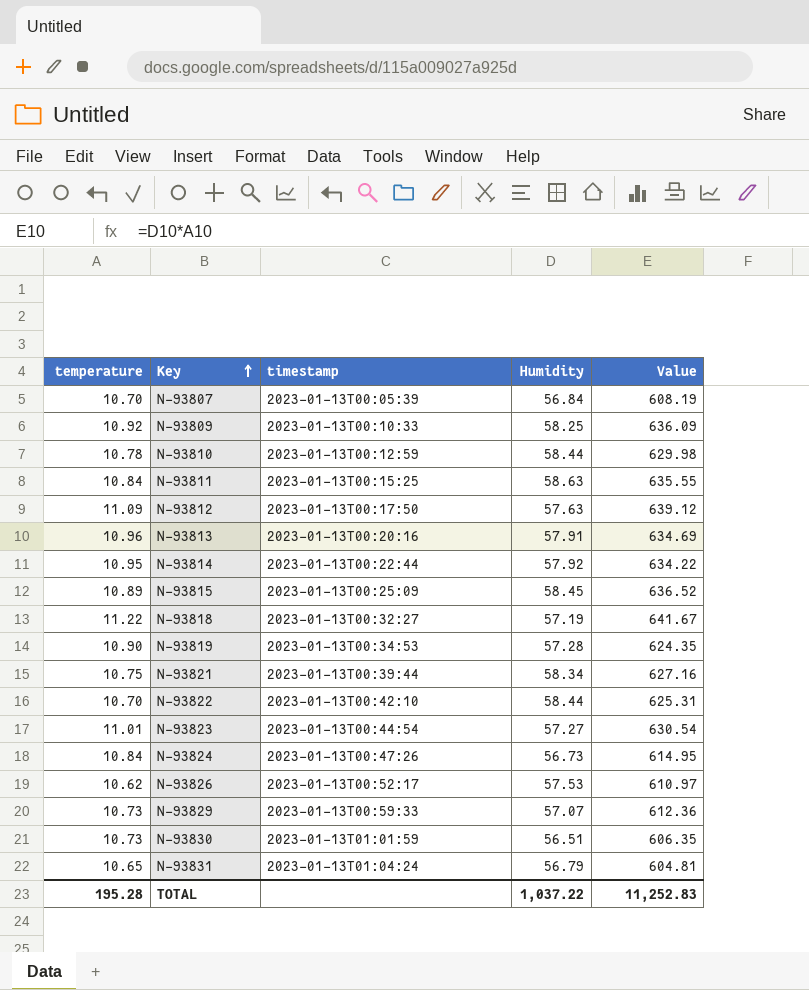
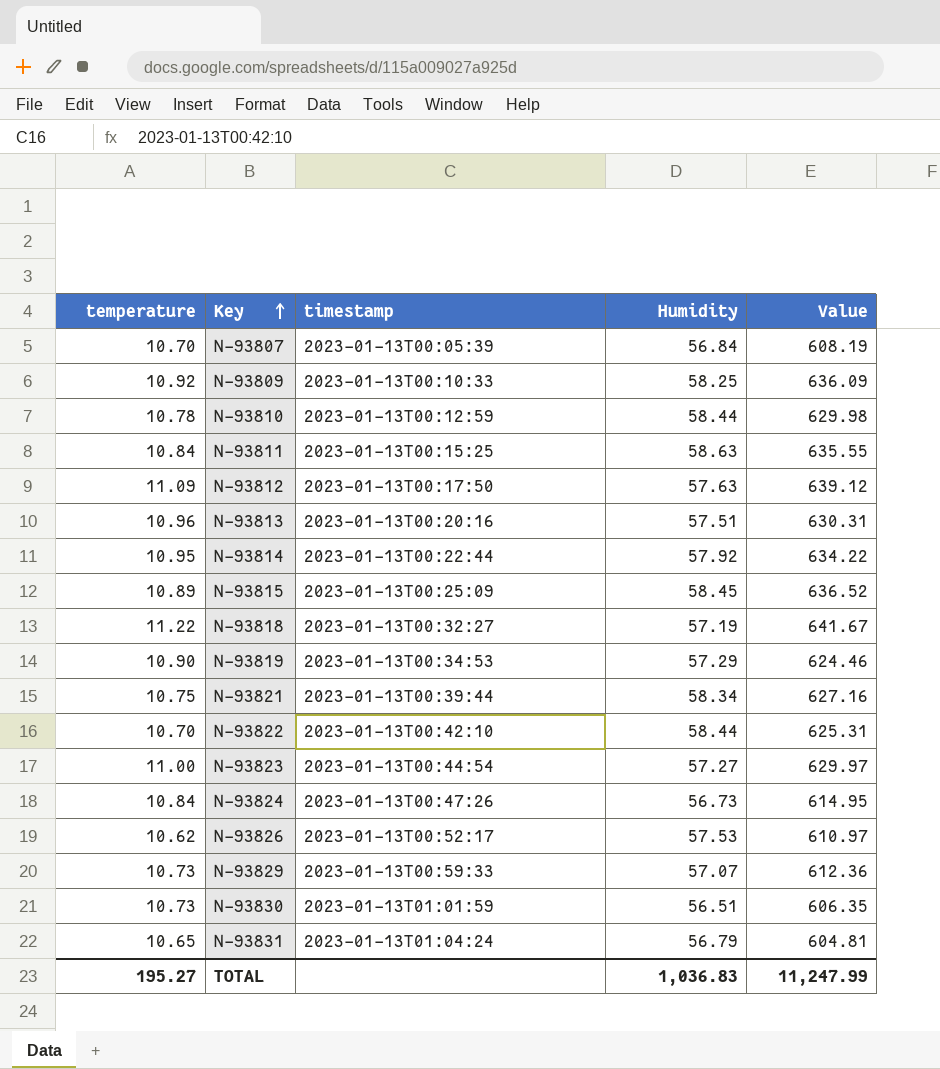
N-93813 | Humidity: 57.91 -> 57.51
N-93813 | Value: 634.69 -> 630.31
N-93819 | Humidity: 57.28 -> 57.29
N-93819 | Value: 624.35 -> 624.46
N-93823 | temperature: 11.01 -> 11.00
N-93823 | Value: 630.54 -> 629.97
TOTAL | temperature: 195.28 -> 195.27
TOTAL | Humidity: 1,037.22 -> 1,036.83
TOTAL | Value: 11,252.83 -> 11,247.99

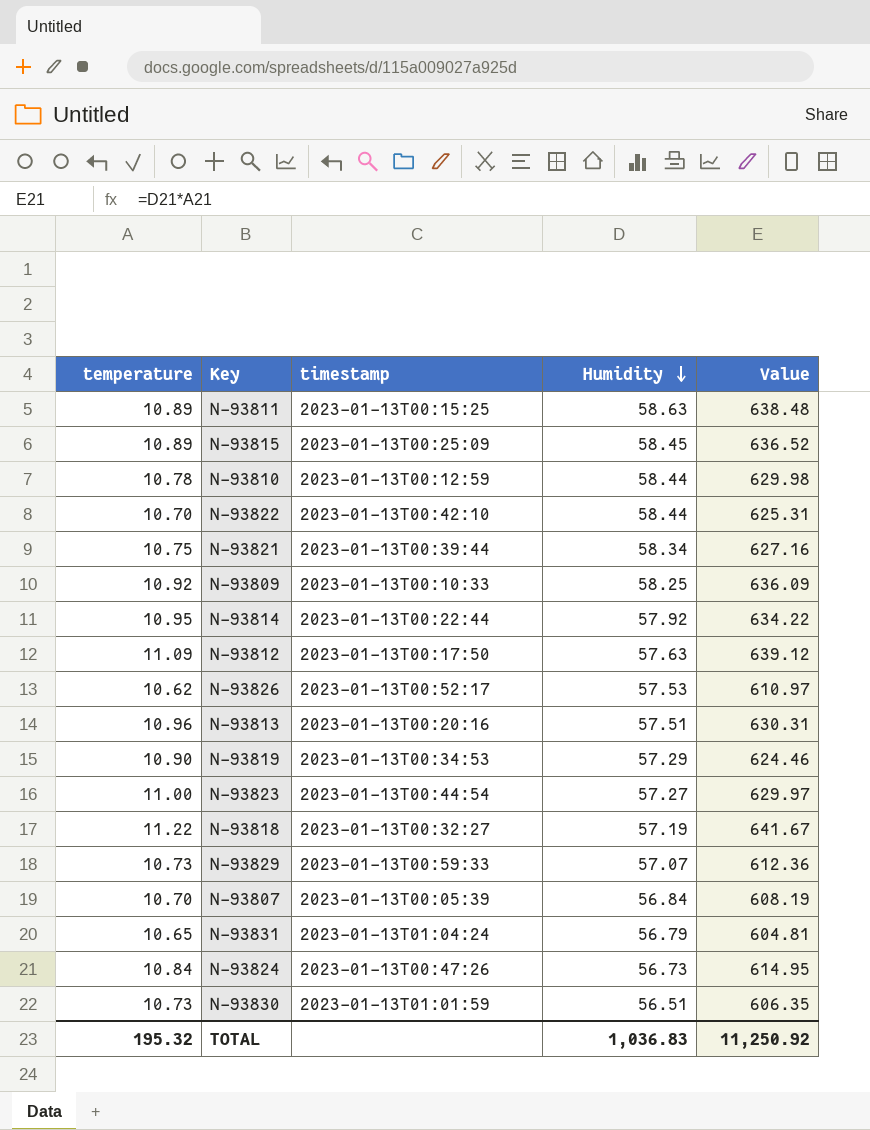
row order: Key ascending -> Humidity descending
N-93811 | temperature: 10.84 -> 10.89
N-93811 | Value: 635.55 -> 638.48
TOTAL | temperature: 195.27 -> 195.32
TOTAL | Value: 11,247.99 -> 11,250.92

